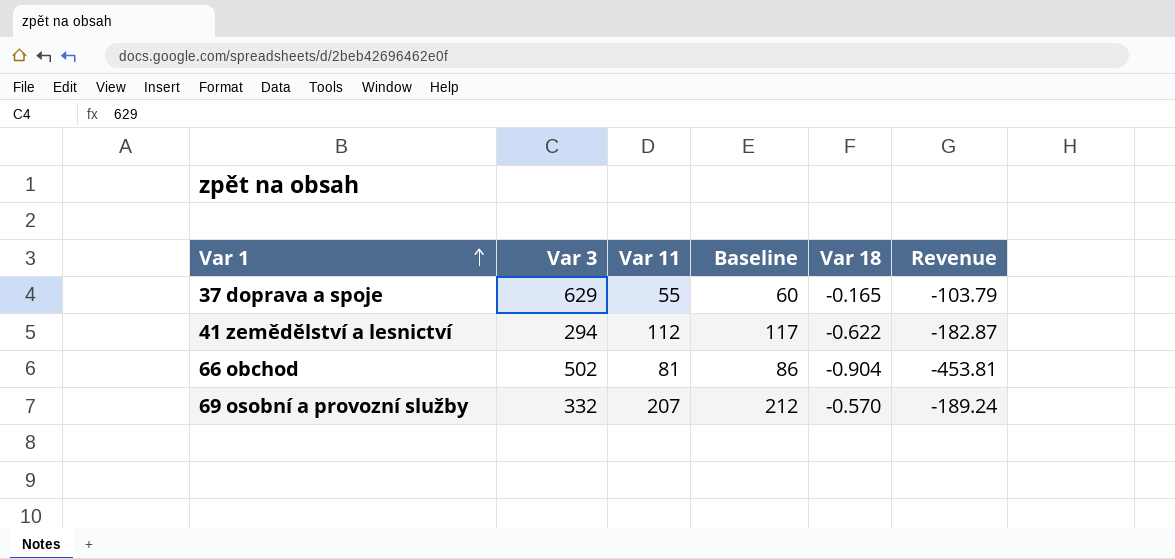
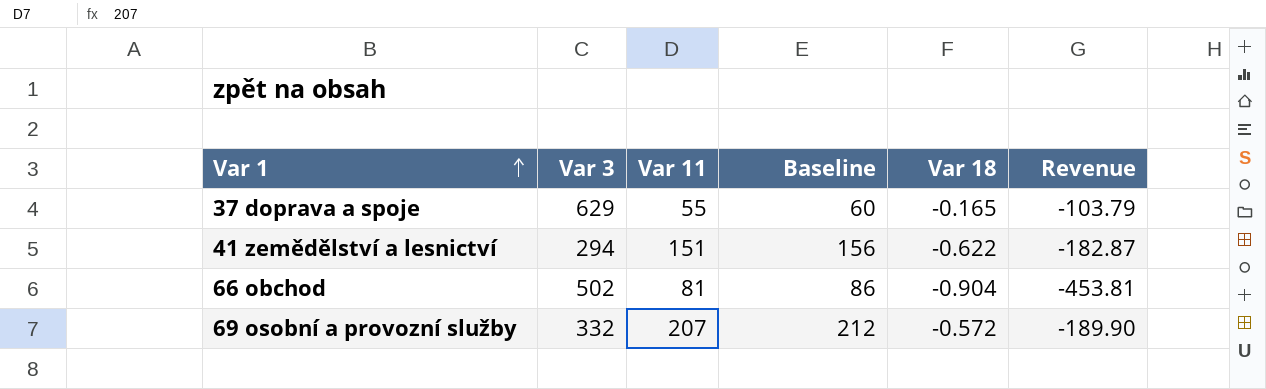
41 zemědělství a lesnictví | Var 11: 112 -> 151
41 zemědělství a lesnictví | Baseline: 117 -> 156
69 osobní a provozní služby | Var 18: -0.570 -> -0.572
69 osobní a provozní služby | Revenue: -189.24 -> -189.90

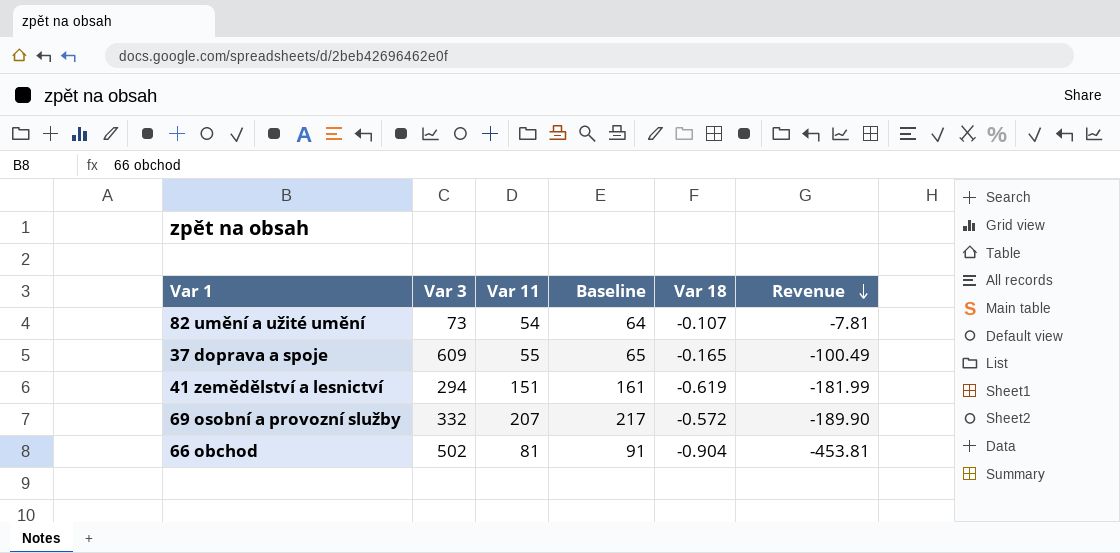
row order: Var 1 ascending -> Revenue descending
column Baseline | formula: [Var 11] + 5 -> [Var 11] + 10
row 82 umění a užité umění: none -> 73 | 54 | 64 | -0.107 | -7.81
37 doprava a spoje | Var 3: 629 -> 609
37 doprava a spoje | Revenue: -103.79 -> -100.49
41 zemědělství a lesnictví | Var 18: -0.622 -> -0.619
41 zemědělství a lesnictví | Revenue: -182.87 -> -181.99

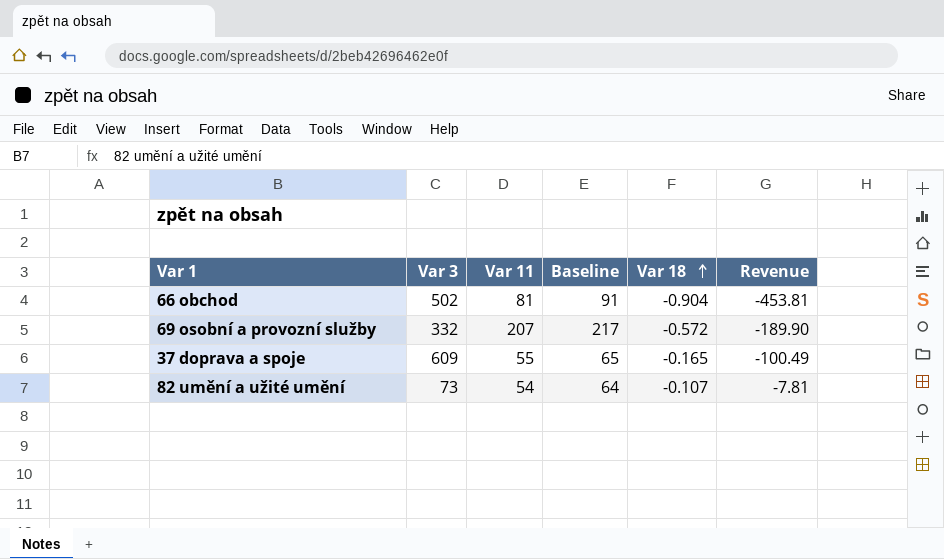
row order: Revenue descending -> Var 18 ascending
row 41 zemědělství a lesnictví: 294 | 151 | 161 | -0.619 | -181.99 -> none

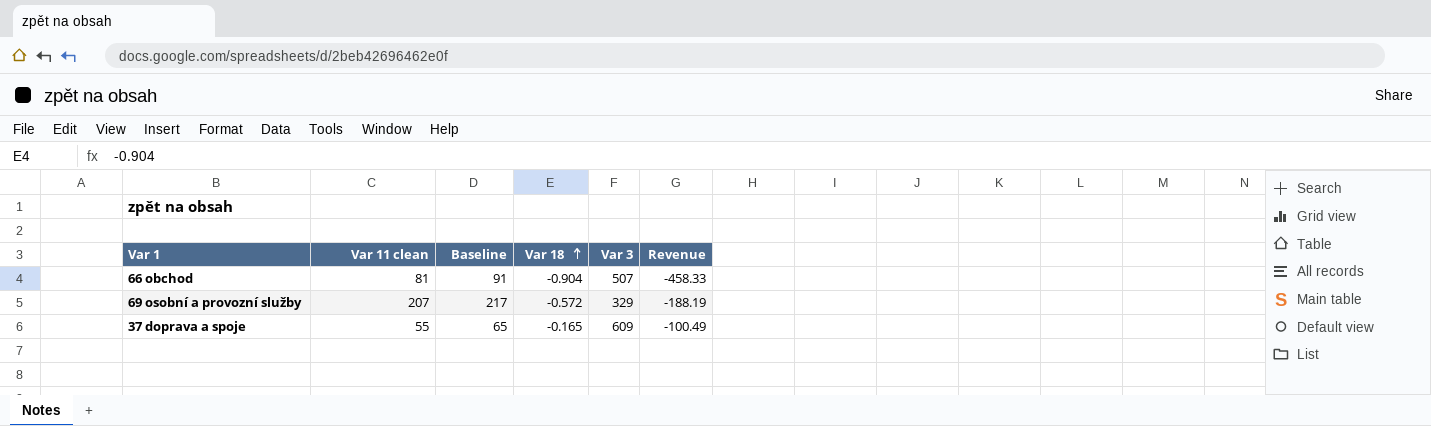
column name: Var 11 -> Var 11 clean
column Var 3 | position: 2 -> 5
row 82 umění a užité umění: 73 | 54 | 64 | -0.107 | -7.81 -> none
66 obchod | Var 3: 502 -> 507
66 obchod | Revenue: -453.81 -> -458.33
69 osobní a provozní služby | Var 3: 332 -> 329
69 osobní a provozní služby | Revenue: -189.90 -> -188.19

